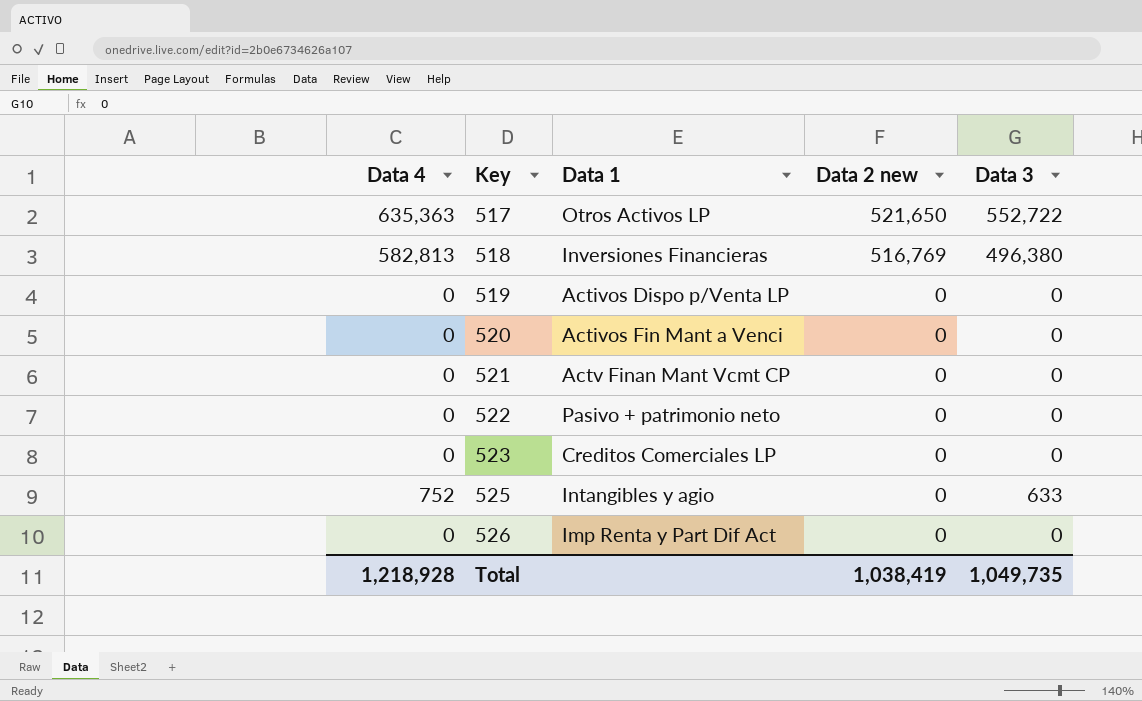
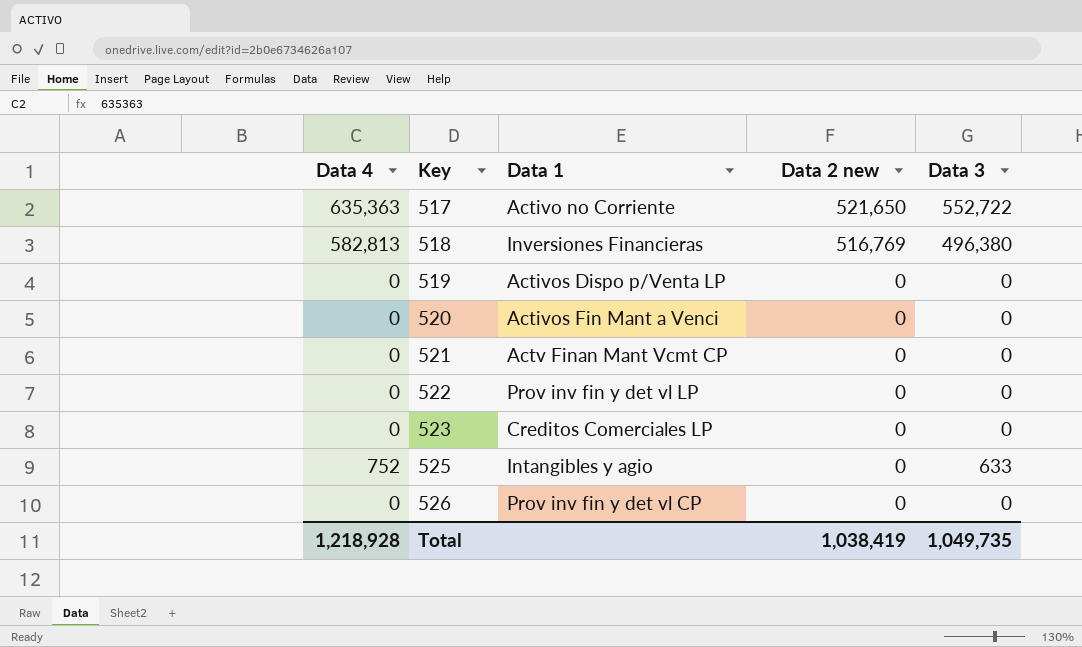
517 | Data 1: Otros Activos LP -> Activo no Corriente
522 | Data 1: Pasivo + patrimonio neto -> Prov inv fin y det vl LP
526 | Data 1: Imp Renta y Part Dif Act -> Prov inv fin y det vl CP

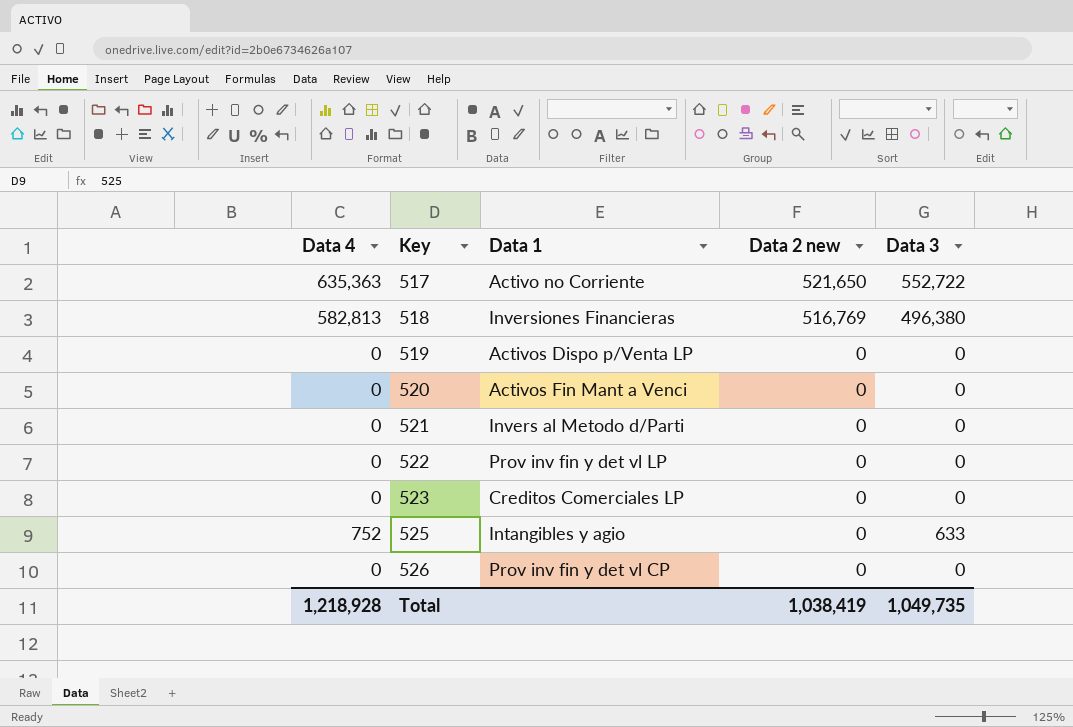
521 | Data 1: Actv Finan Mant Vcmt CP -> Invers al Metodo d/Parti

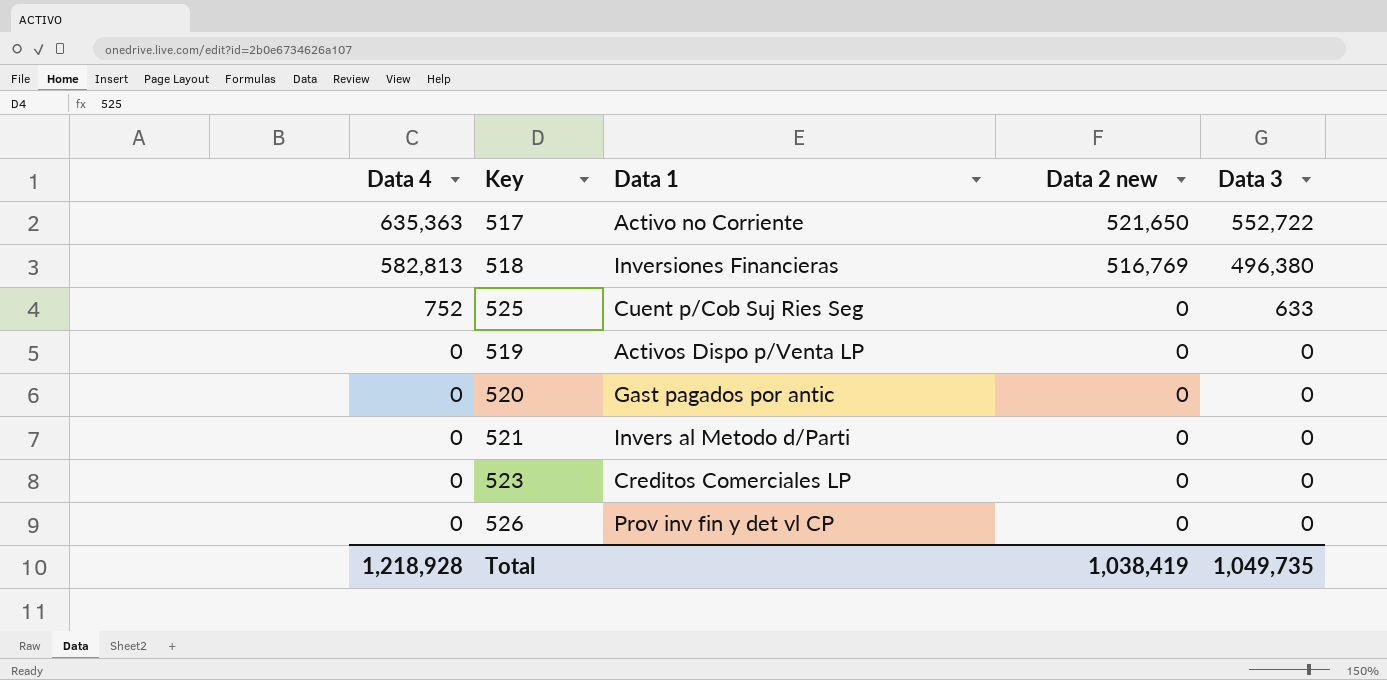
row order: Key ascending -> Data 4 descending
row 522: 0 | Prov inv fin y det vl LP | 0 | 0 -> none
525 | Data 1: Intangibles y agio -> Cuent p/Cob Suj Ries Seg
520 | Data 1: Activos Fin Mant a Venci -> Gast pagados por antic

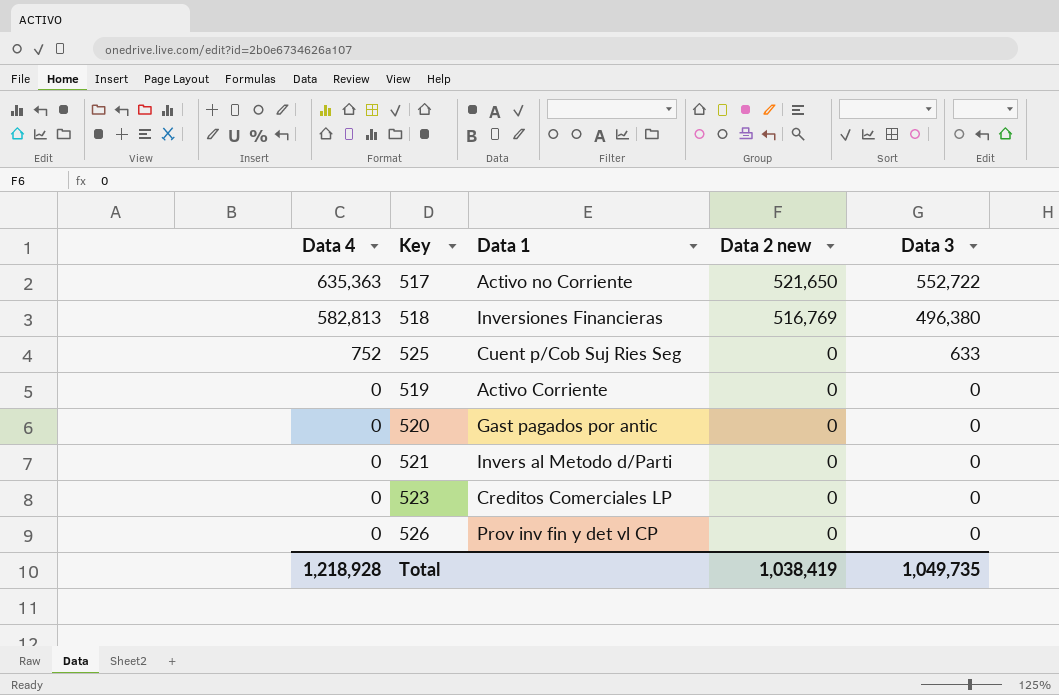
519 | Data 1: Activos Dispo p/Venta LP -> Activo Corriente

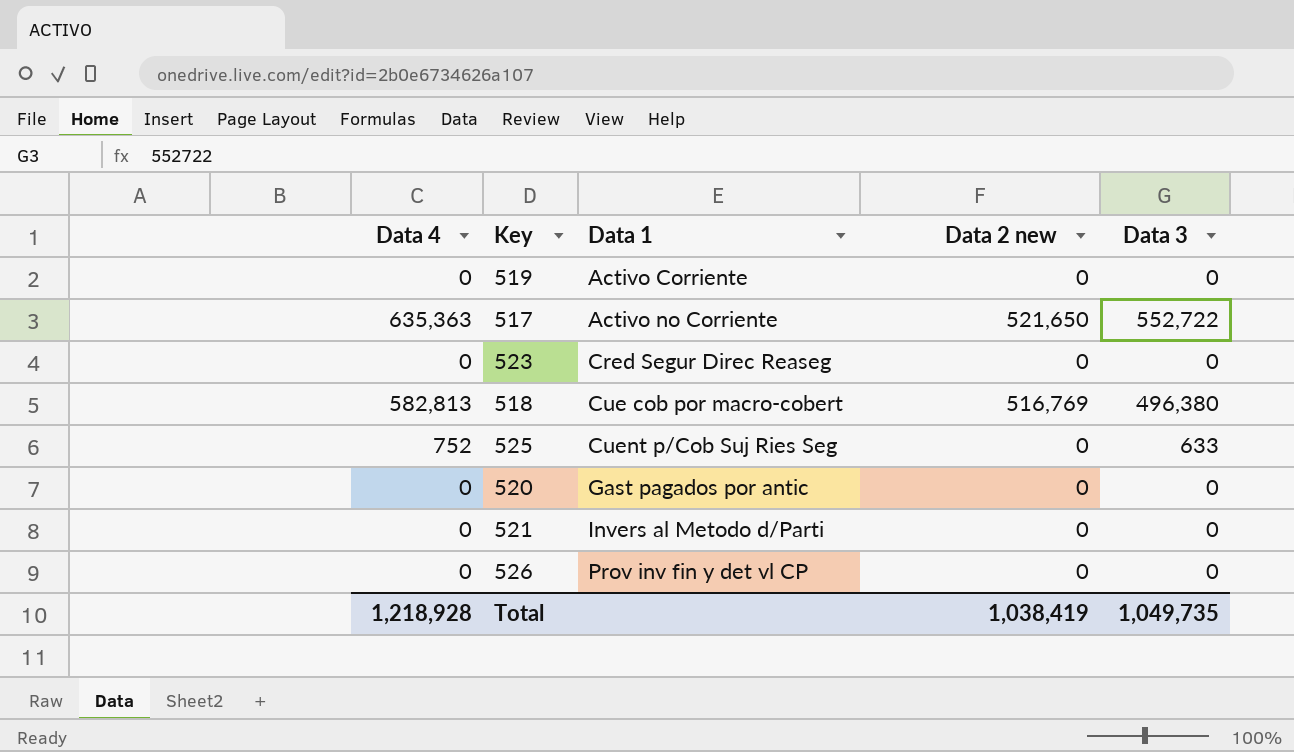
row order: Data 4 descending -> Data 1 ascending
523 | Data 1: Creditos Comerciales LP -> Cred Segur Direc Reaseg
518 | Data 1: Inversiones Financieras -> Cue cob por macro-cobert

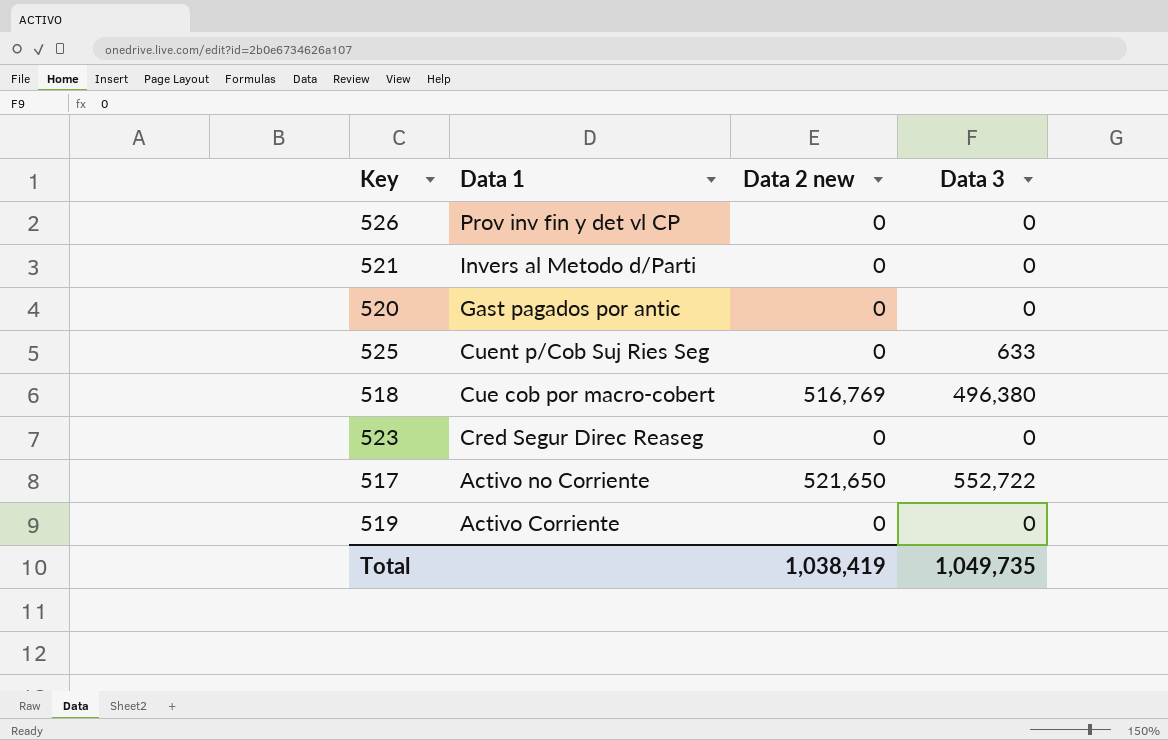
row order: Data 1 ascending -> Data 1 descending
column Data 4 | position: 1 -> none

